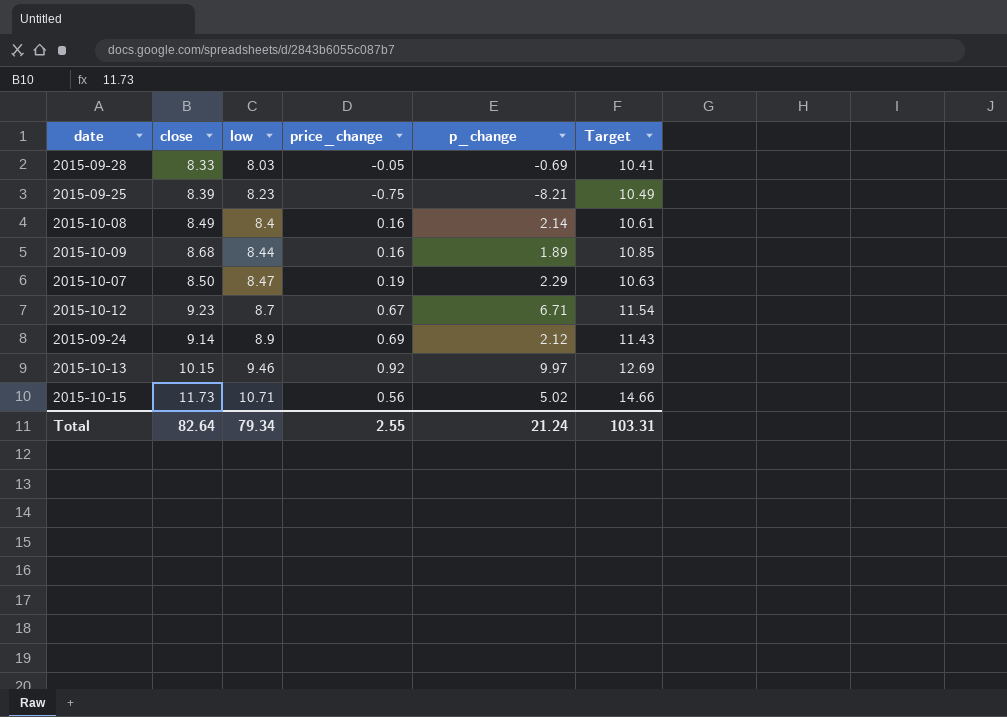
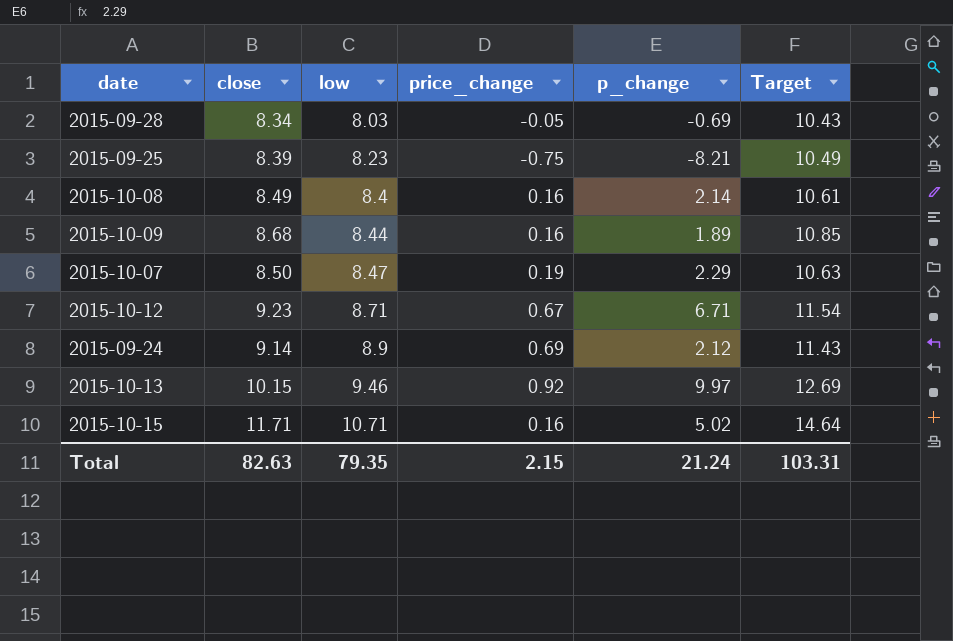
2015-09-28 | close: 8.33 -> 8.34
2015-09-28 | Target: 10.41 -> 10.43
2015-10-12 | low: 8.7 -> 8.71
2015-10-15 | close: 11.73 -> 11.71
2015-10-15 | price_change: 0.56 -> 0.16
2015-10-15 | Target: 14.66 -> 14.64
Total | close: 82.64 -> 82.63
Total | low: 79.34 -> 79.35
Total | price_change: 2.55 -> 2.15

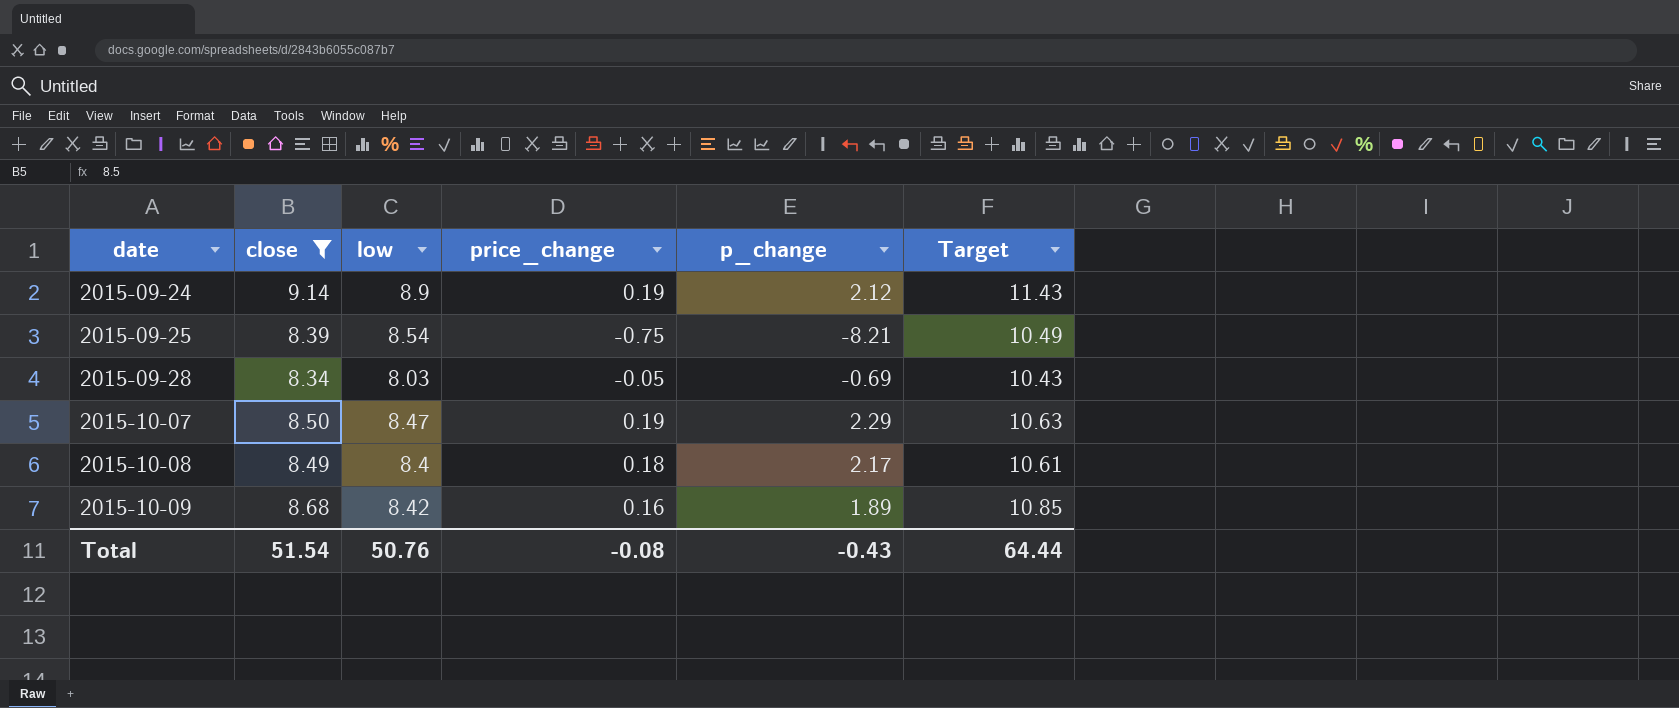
filter: none -> close <= 9.14
row order: low ascending -> date ascending
2015-09-24 | price_change: 0.69 -> 0.19
2015-09-25 | low: 8.23 -> 8.54
2015-10-08 | price_change: 0.16 -> 0.18
2015-10-08 | p_change: 2.14 -> 2.17
2015-10-09 | low: 8.44 -> 8.42
Total | close: 82.63 -> 51.54
Total | low: 79.35 -> 50.76
Total | price_change: 2.15 -> -0.08
Total | p_change: 21.24 -> -0.43
Total | Target: 103.31 -> 64.44

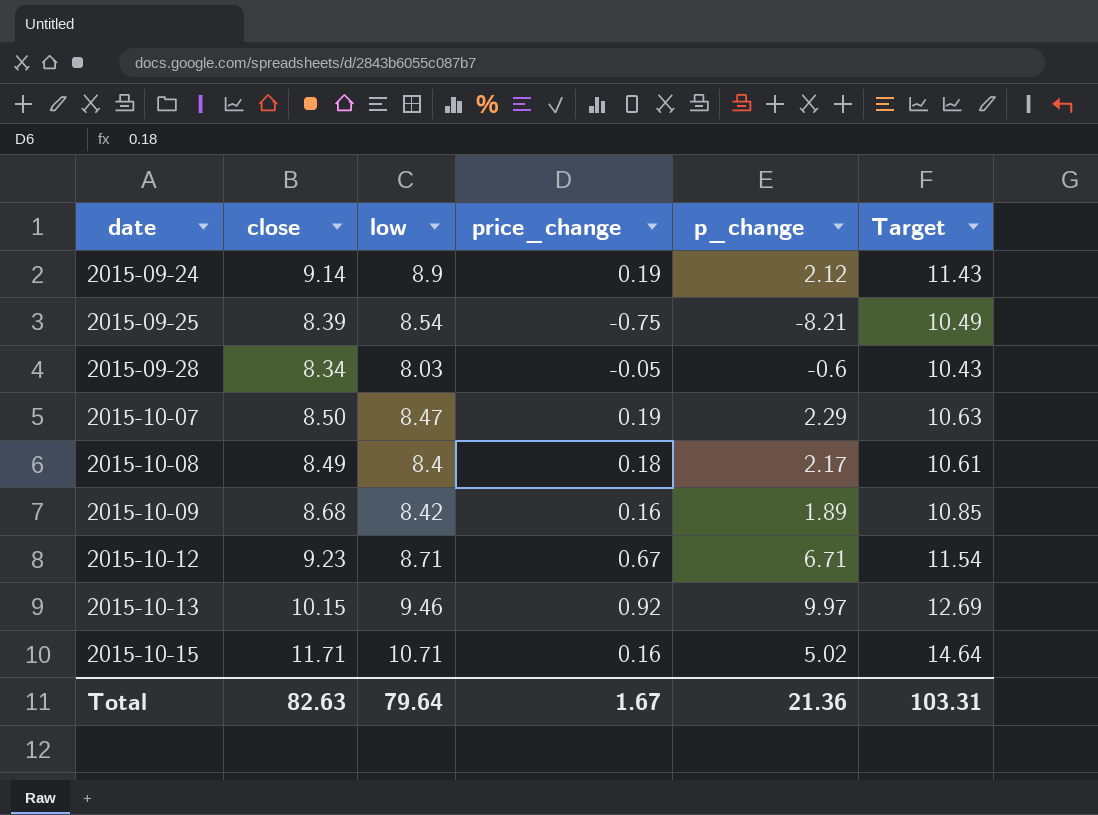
filter: close <= 9.14 -> none
2015-09-28 | p_change: -0.69 -> -0.6
Total | close: 51.54 -> 82.63
Total | low: 50.76 -> 79.64
Total | price_change: -0.08 -> 1.67
Total | p_change: -0.43 -> 21.36
Total | Target: 64.44 -> 103.31

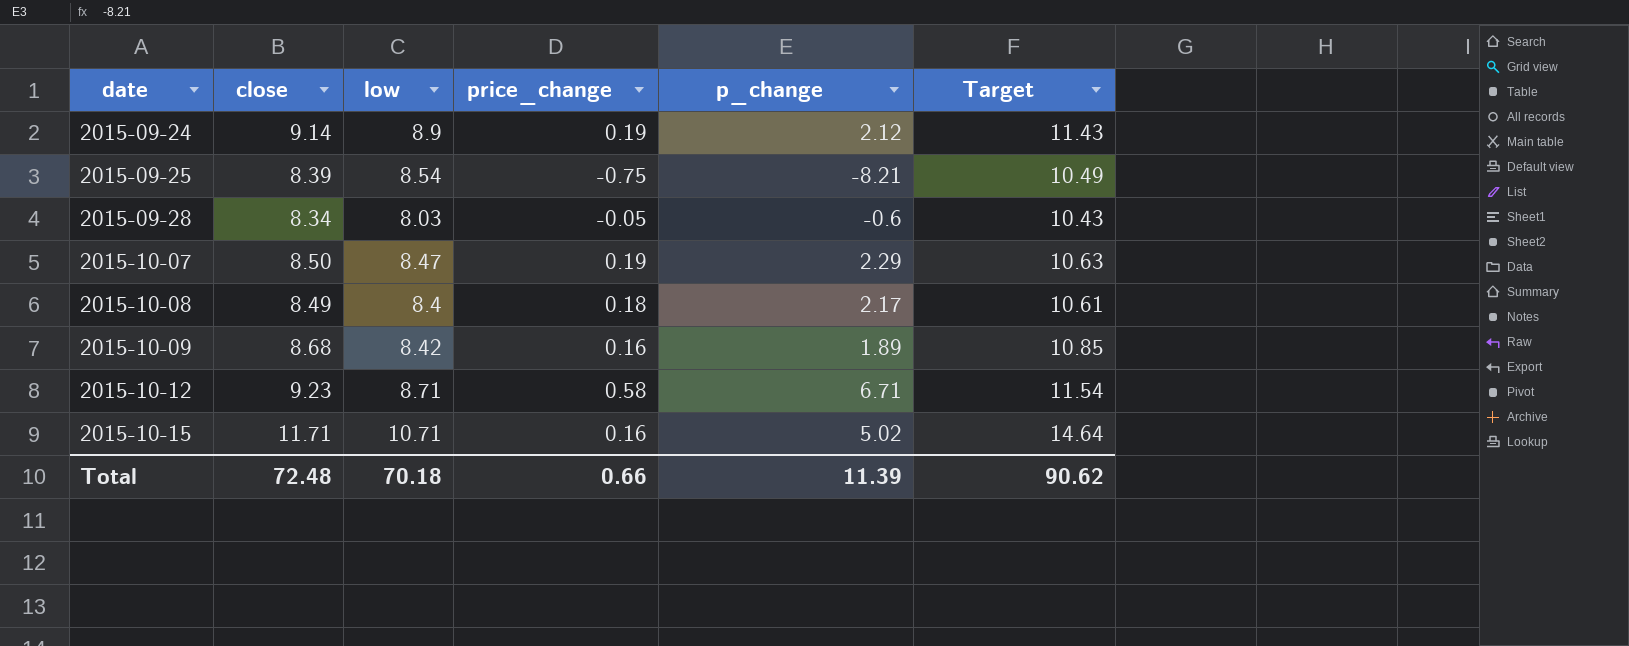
row 2015-10-13: 10.15 | 9.46 | 0.92 | 9.97 | 12.69 -> none
2015-10-12 | price_change: 0.67 -> 0.58
Total | close: 82.63 -> 72.48
Total | low: 79.64 -> 70.18
Total | price_change: 1.67 -> 0.66
Total | p_change: 21.36 -> 11.39
Total | Target: 103.31 -> 90.62

